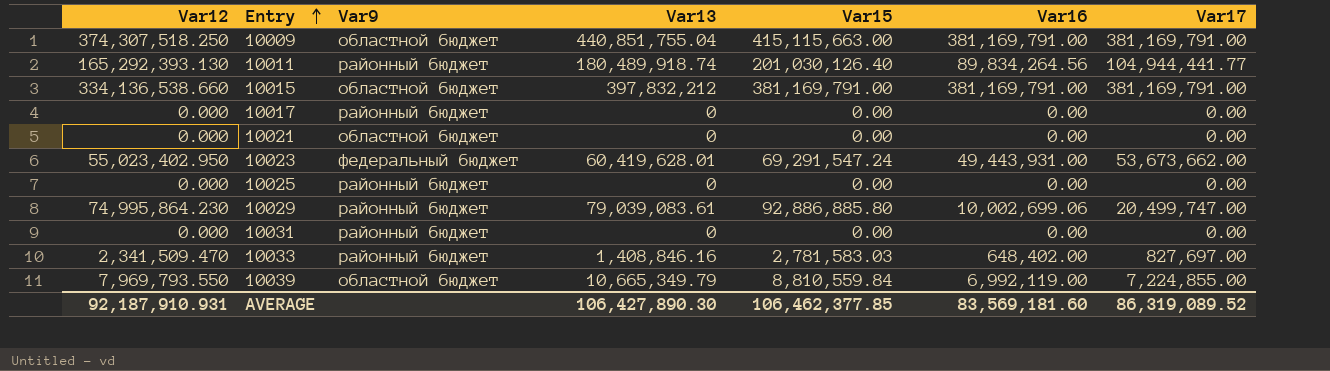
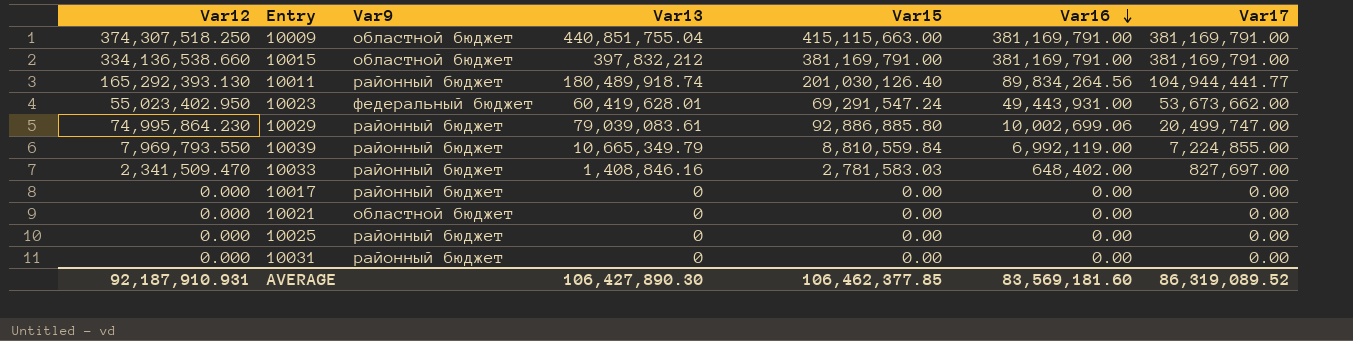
row order: Entry ascending -> Var16 descending
10039 | Var9: областной бюджет -> районный бюджет

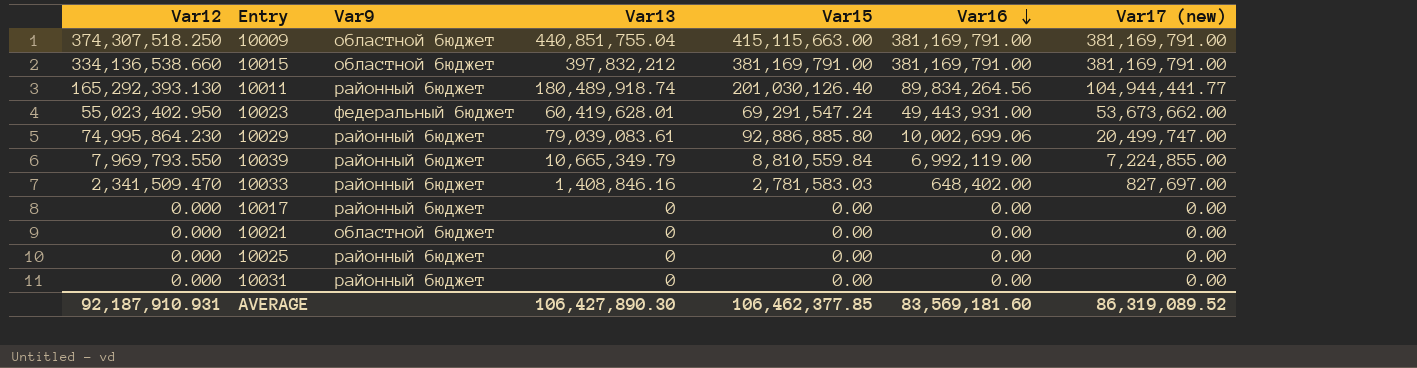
column name: Var17 -> Var17 (new)

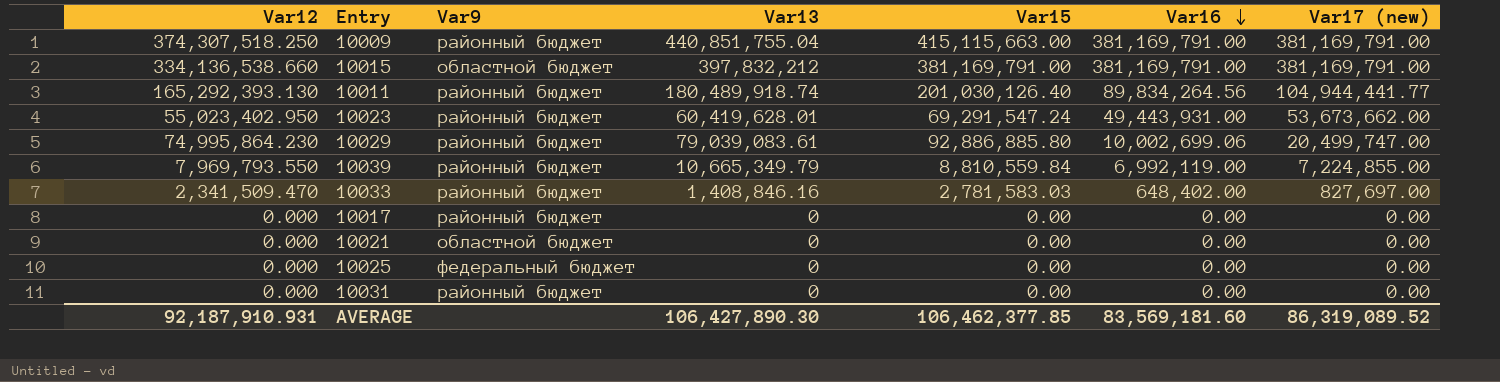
10009 | Var9: областной бюджет -> районный бюджет
10023 | Var9: федеральный бюджет -> районный бюджет
10025 | Var9: районный бюджет -> федеральный бюджет

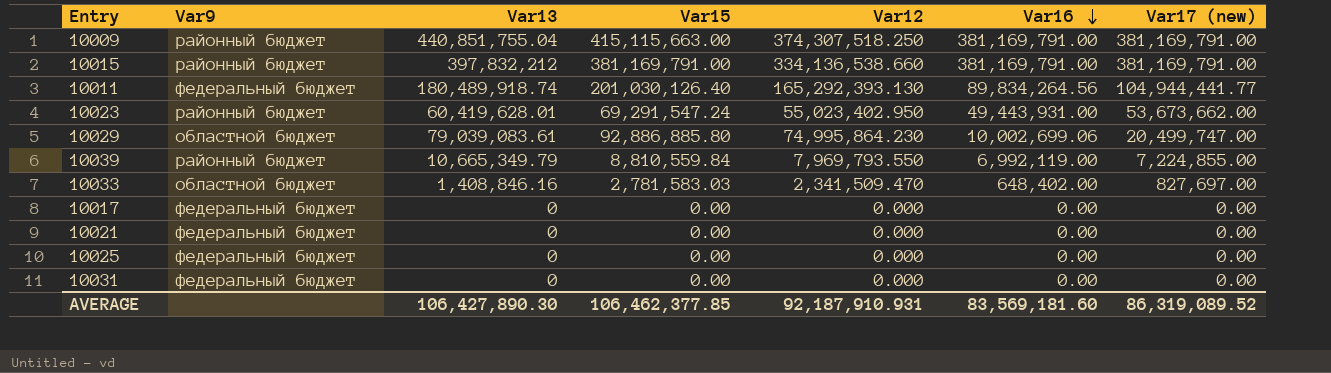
column Var12 | position: 1 -> 5
10015 | Var9: областной бюджет -> районный бюджет
10011 | Var9: районный бюджет -> федеральный бюджет
10029 | Var9: районный бюджет -> областной бюджет
10033 | Var9: районный бюджет -> областной бюджет
10017 | Var9: районный бюджет -> федеральный бюджет
10021 | Var9: областной бюджет -> федеральный бюджет
10031 | Var9: районный бюджет -> федеральный бюджет

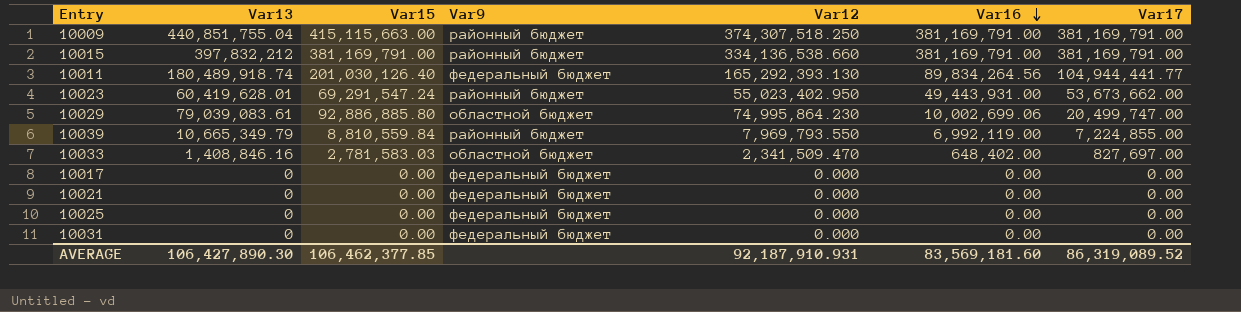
column Var9 | position: 2 -> 4
column name: Var17 (new) -> Var17

